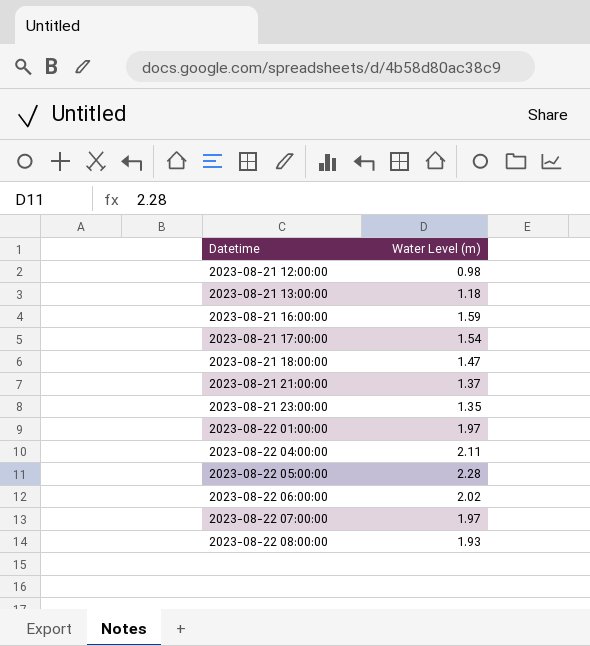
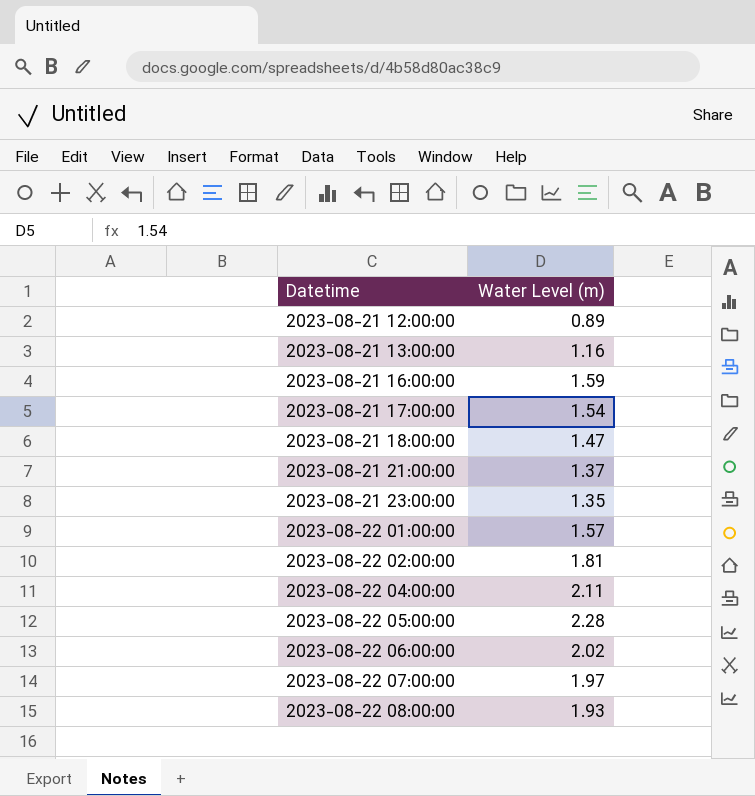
2023-08-21 12:00:00 | Water Level (m): 0.98 -> 0.89
2023-08-21 13:00:00 | Water Level (m): 1.18 -> 1.16
2023-08-22 01:00:00 | Water Level (m): 1.97 -> 1.57
row 2023-08-22 02:00:00: none -> 1.81

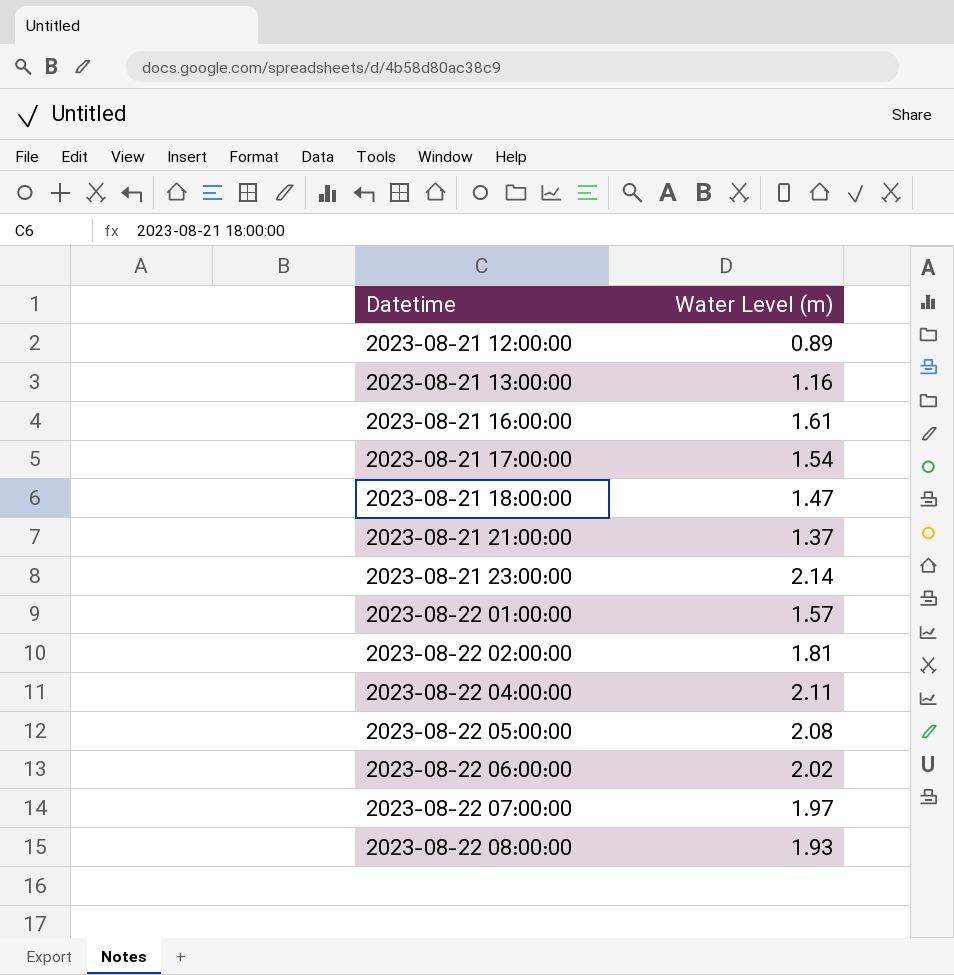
2023-08-21 16:00:00 | Water Level (m): 1.59 -> 1.61
2023-08-21 23:00:00 | Water Level (m): 1.35 -> 2.14
2023-08-22 05:00:00 | Water Level (m): 2.28 -> 2.08

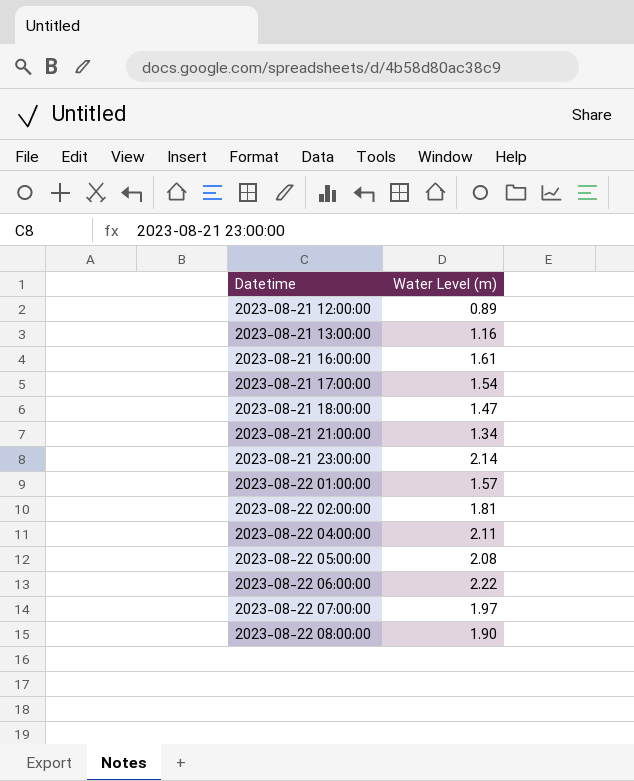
2023-08-21 21:00:00 | Water Level (m): 1.37 -> 1.34
2023-08-22 06:00:00 | Water Level (m): 2.02 -> 2.22
2023-08-22 08:00:00 | Water Level (m): 1.93 -> 1.90

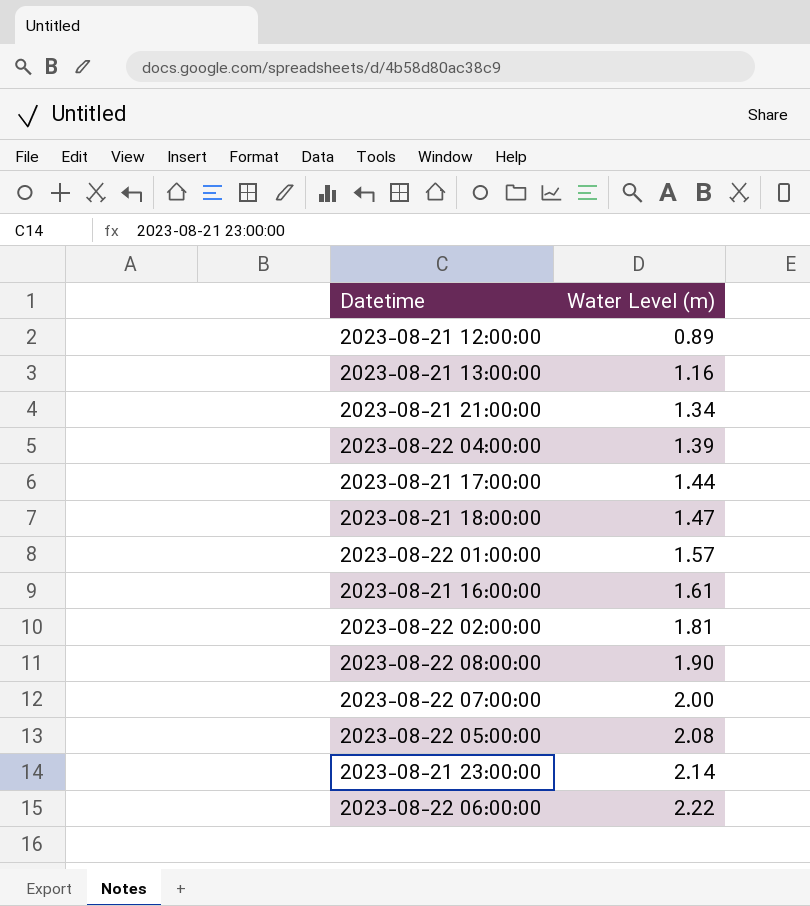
row order: Datetime ascending -> Water Level (m) ascending
2023-08-22 04:00:00 | Water Level (m): 2.11 -> 1.39
2023-08-21 17:00:00 | Water Level (m): 1.54 -> 1.44
2023-08-22 07:00:00 | Water Level (m): 1.97 -> 2.00

